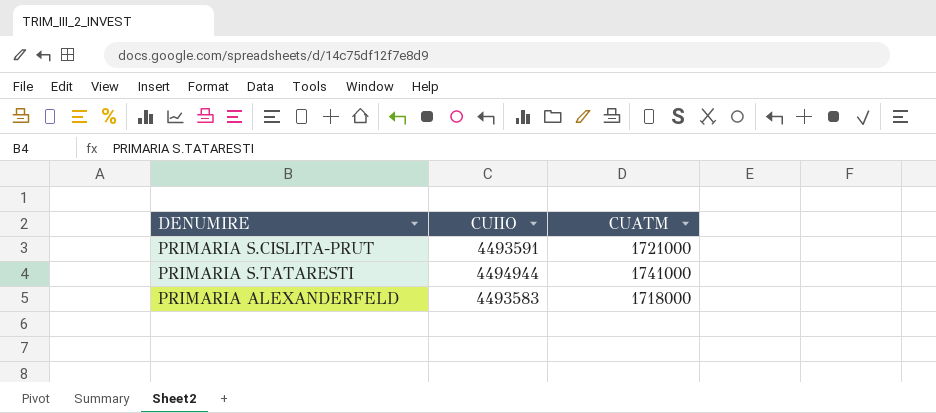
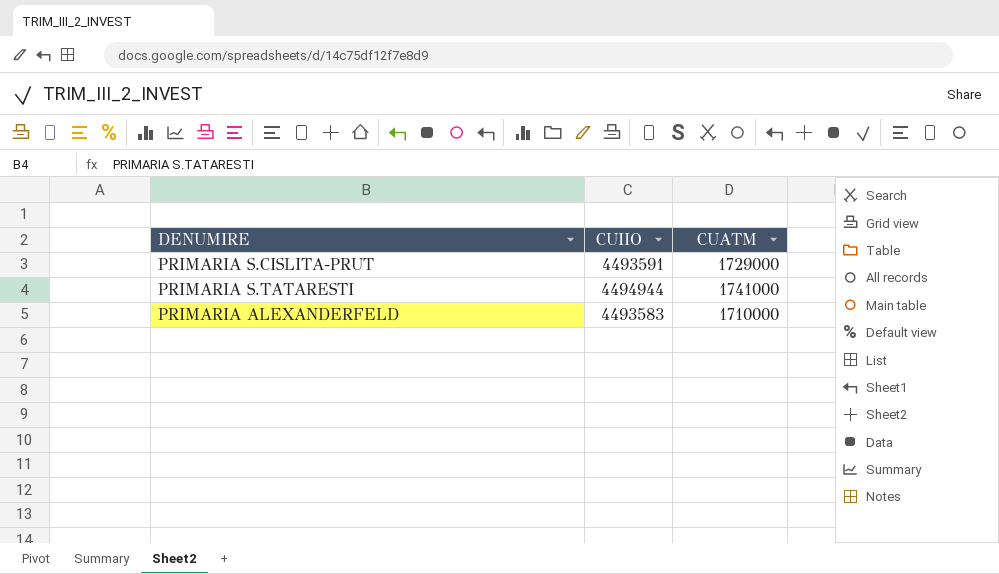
PRIMARIA S.CISLITA-PRUT | CUATM: 1721000 -> 1729000
PRIMARIA ALEXANDERFELD | CUATM: 1718000 -> 1710000

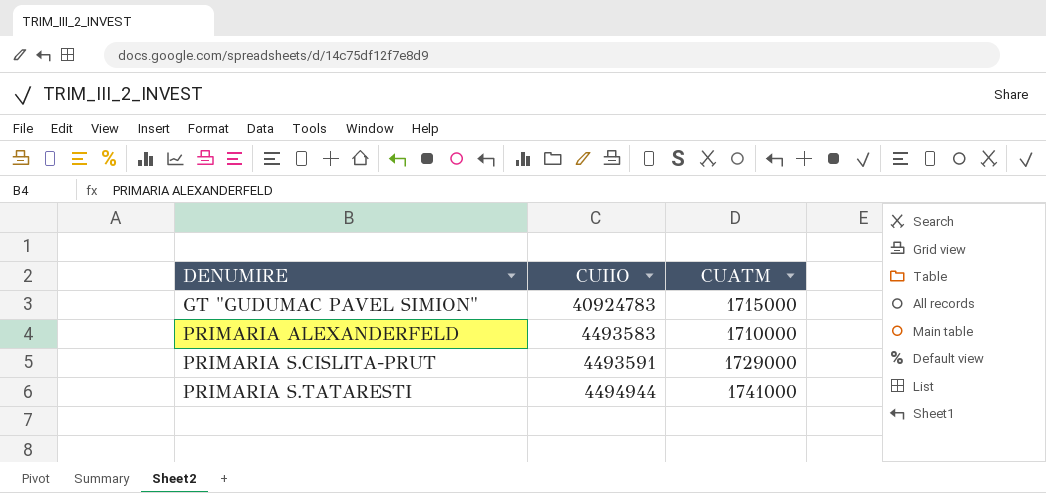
row order: none -> DENUMIRE ascending
row GT "GUDUMAC PAVEL SIMION": none -> 40924783 | 1715000

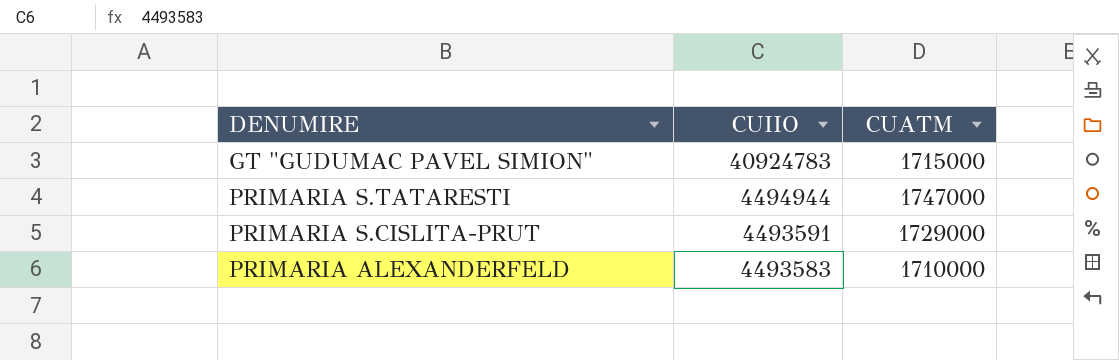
row order: DENUMIRE ascending -> CUIIO descending
PRIMARIA S.TATARESTI | CUATM: 1741000 -> 1747000

